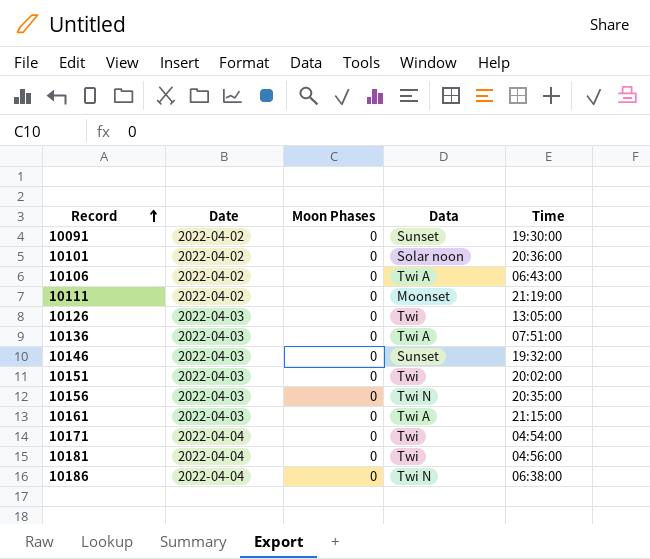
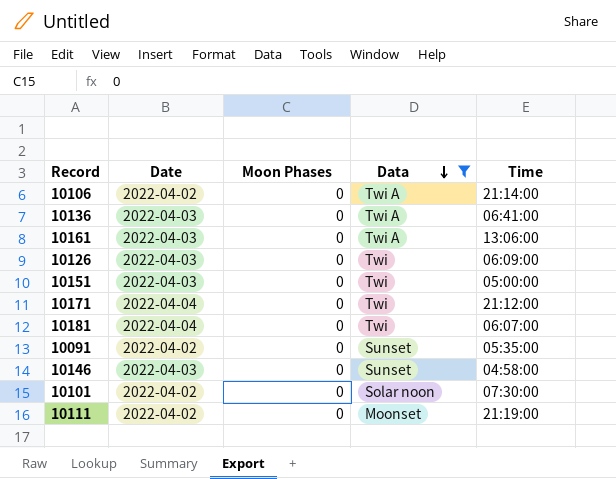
filter: none -> Data != Twi N
row order: Record ascending -> Data descending
10106 | Time: 06:43:00 -> 21:14:00
10136 | Time: 07:51:00 -> 06:41:00
10161 | Time: 21:15:00 -> 13:06:00
10126 | Time: 13:05:00 -> 06:09:00
10151 | Time: 20:02:00 -> 05:00:00
10171 | Time: 04:54:00 -> 21:12:00
10181 | Time: 04:56:00 -> 06:07:00
10091 | Time: 19:30:00 -> 05:35:00
10146 | Time: 19:32:00 -> 04:58:00
10101 | Time: 20:36:00 -> 07:30:00

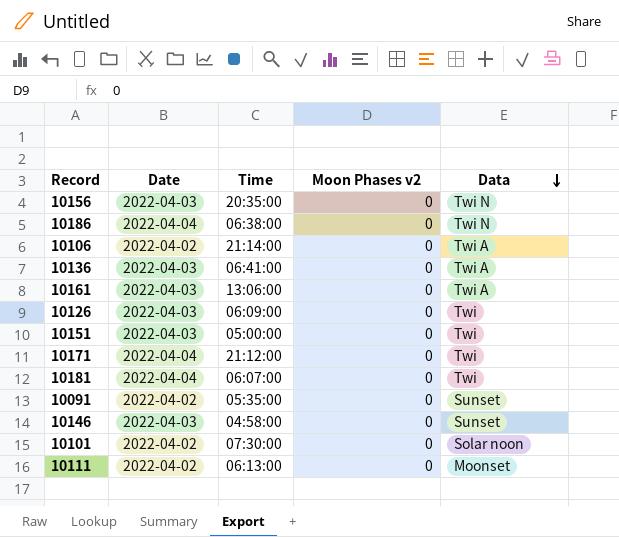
filter: Data != Twi N -> none
column Time | position: 5 -> 3
column name: Moon Phases -> Moon Phases v2
10111 | Time: 21:19:00 -> 06:13:00

